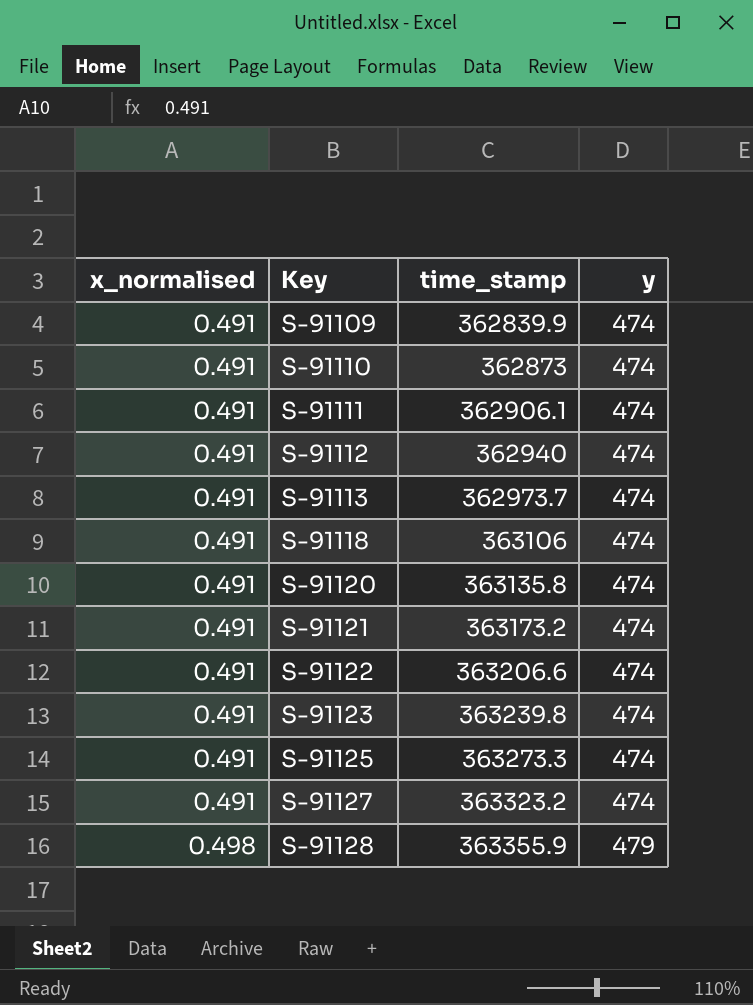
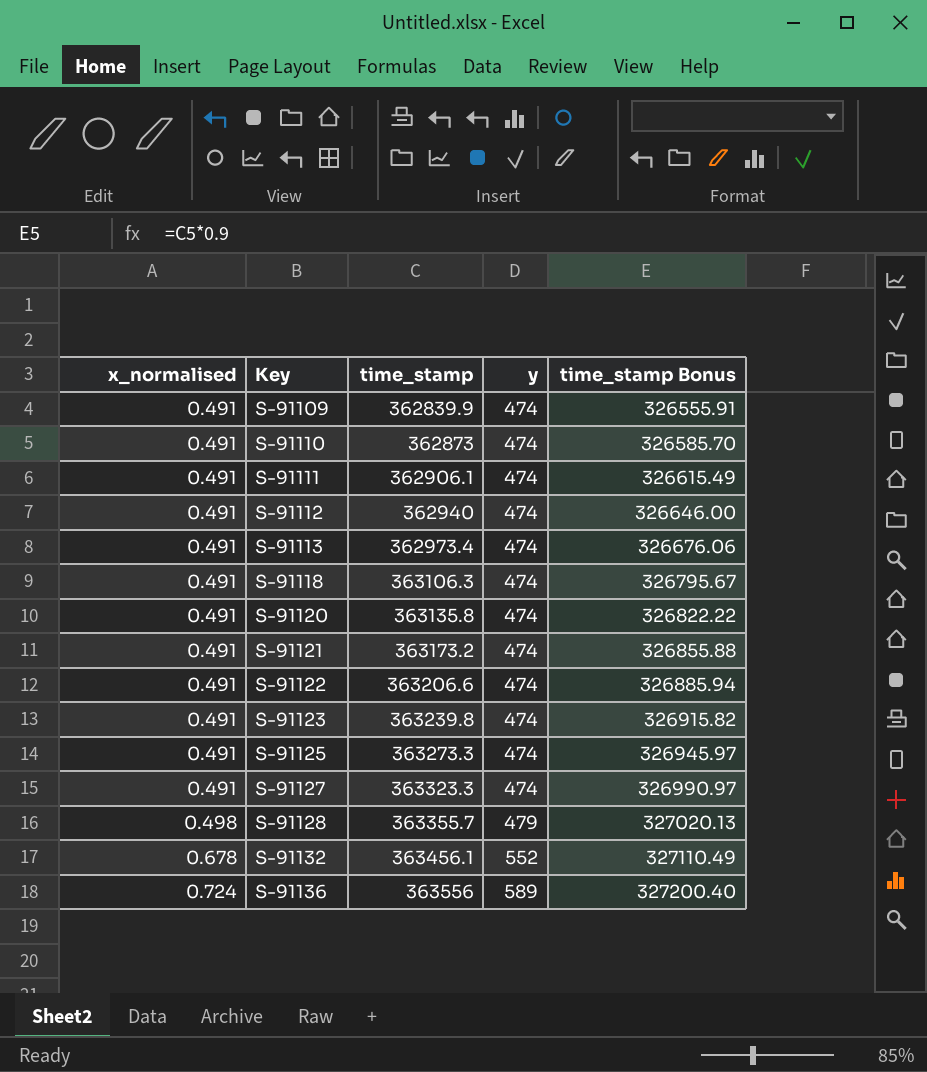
column time_stamp Bonus | formula: none -> [time_stamp] * 0.9
S-91113 | time_stamp: 362973.7 -> 362973.4
S-91118 | time_stamp: 363106 -> 363106.3
S-91127 | time_stamp: 363323.2 -> 363323.3
S-91128 | time_stamp: 363355.9 -> 363355.7
row S-91132: none -> 0.678 | 363456.1 | 552 | 327110.49
row S-91136: none -> 0.724 | 363556 | 589 | 327200.40

